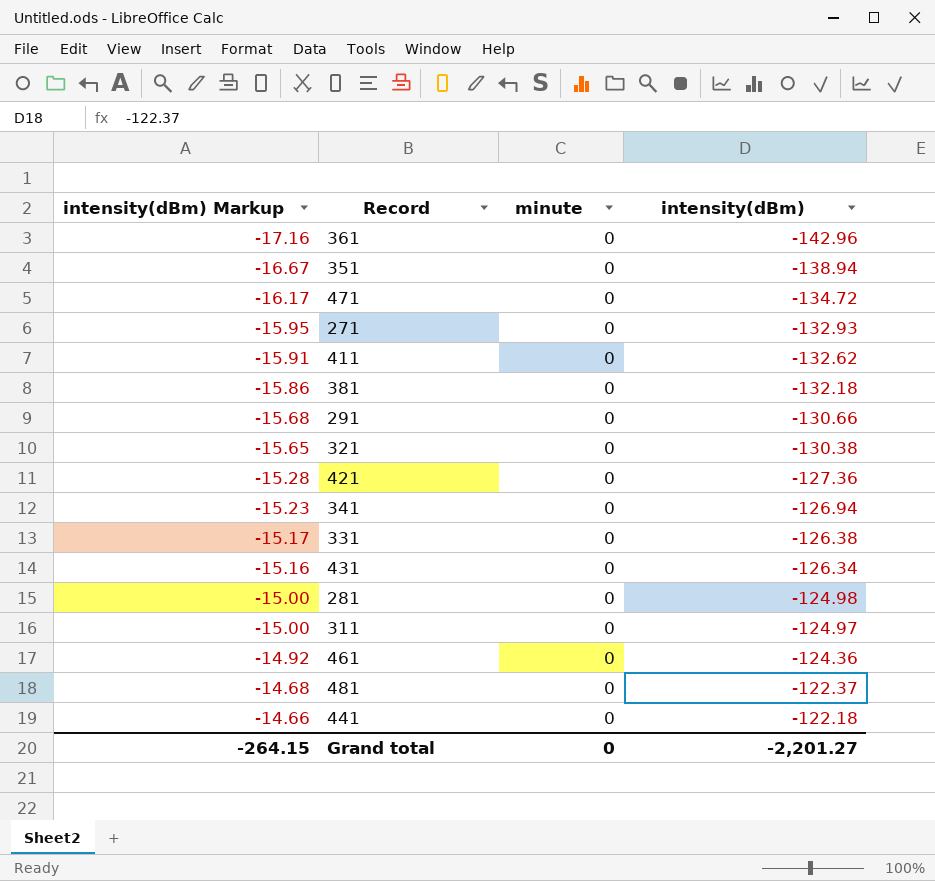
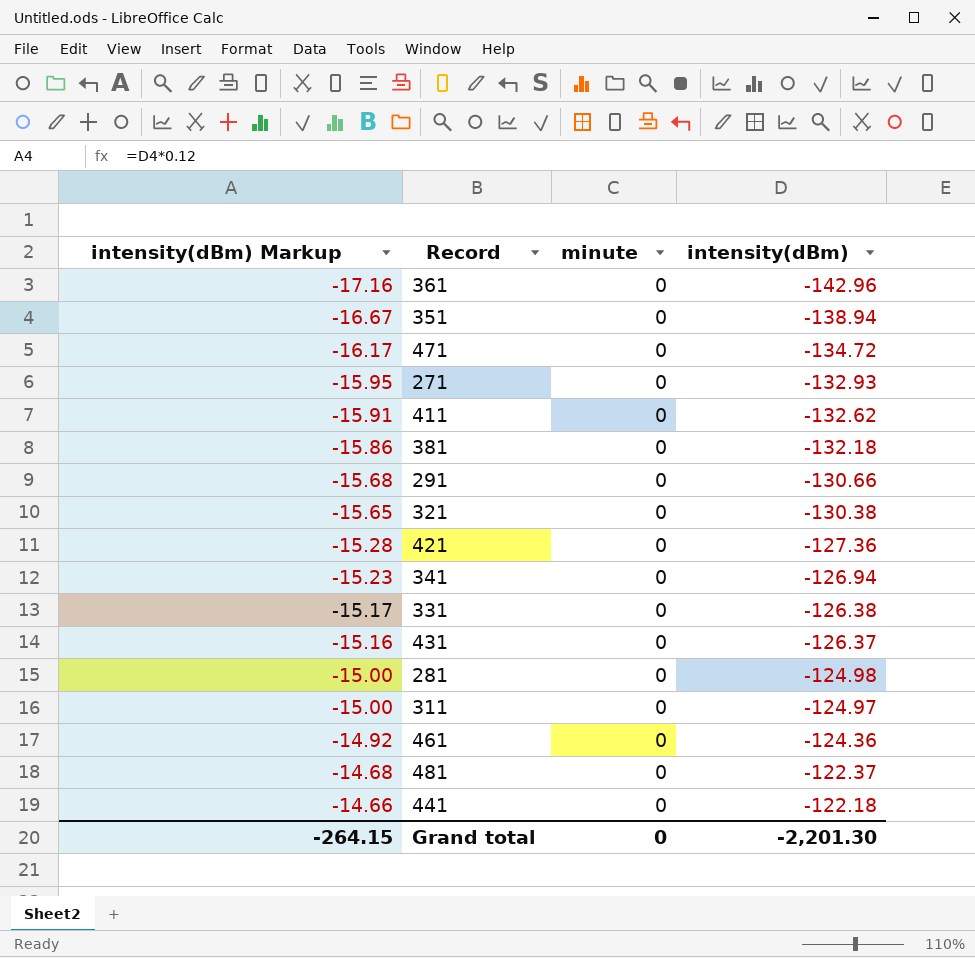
431 | intensity(dBm): -126.34 -> -126.37
Grand total | intensity(dBm): -2,201.27 -> -2,201.30

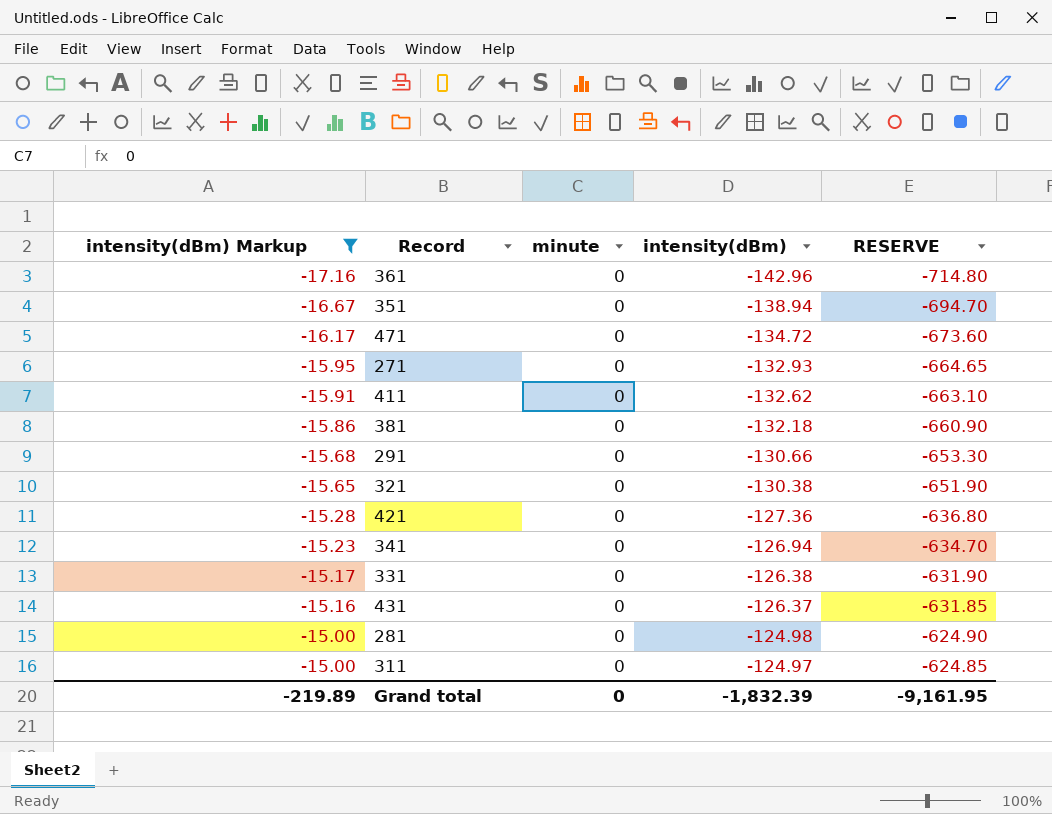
filter: none -> intensity(dBm) Markup <= -15.00
column RESERVE | formula: none -> [intensity(dBm)] * 5
Grand total | intensity(dBm) Markup: -264.15 -> -219.89
Grand total | intensity(dBm): -2,201.30 -> -1,832.39

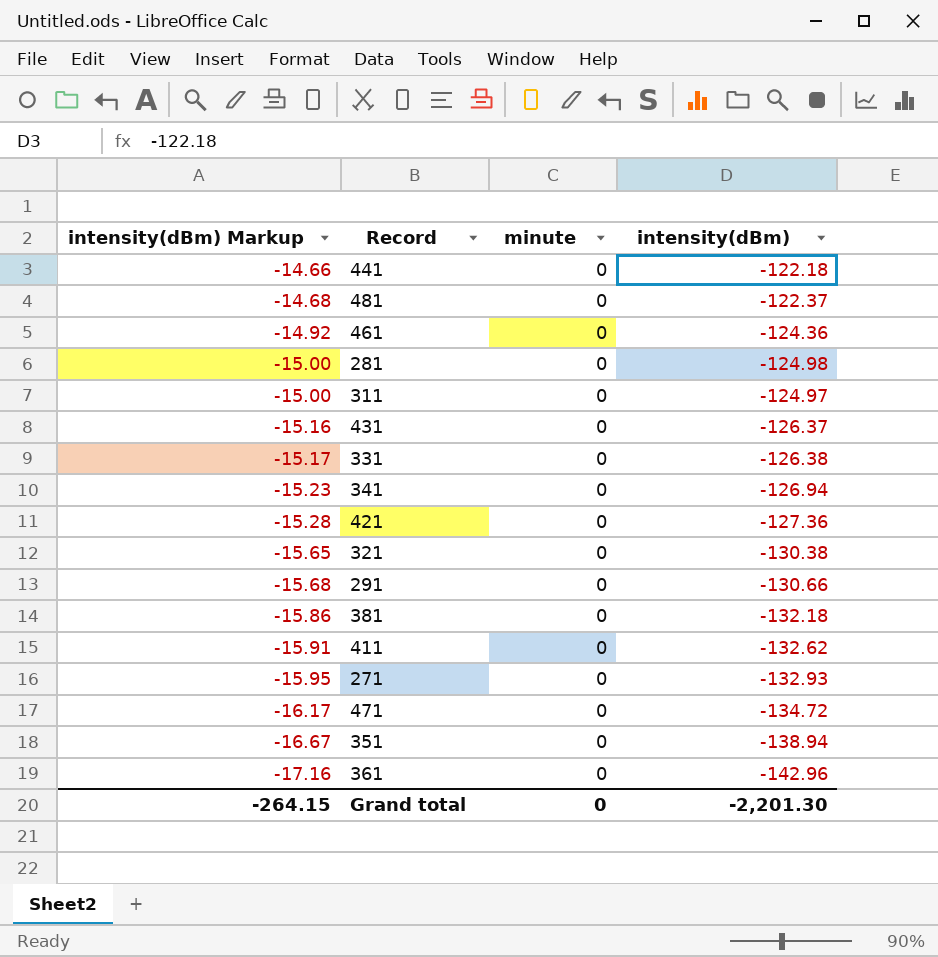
filter: intensity(dBm) Markup <= -15.00 -> none
row order: intensity(dBm) Markup ascending -> intensity(dBm) Markup descending
column RESERVE | formula: [intensity(dBm)] * 5 -> none
Grand total | intensity(dBm) Markup: -219.89 -> -264.15
Grand total | intensity(dBm): -1,832.39 -> -2,201.30

